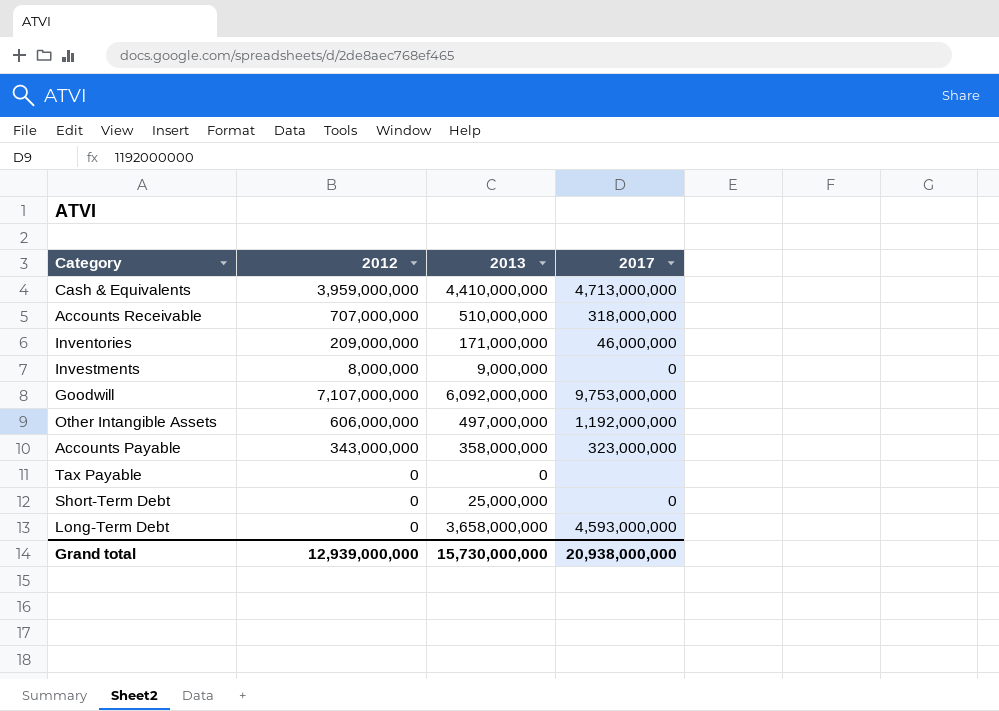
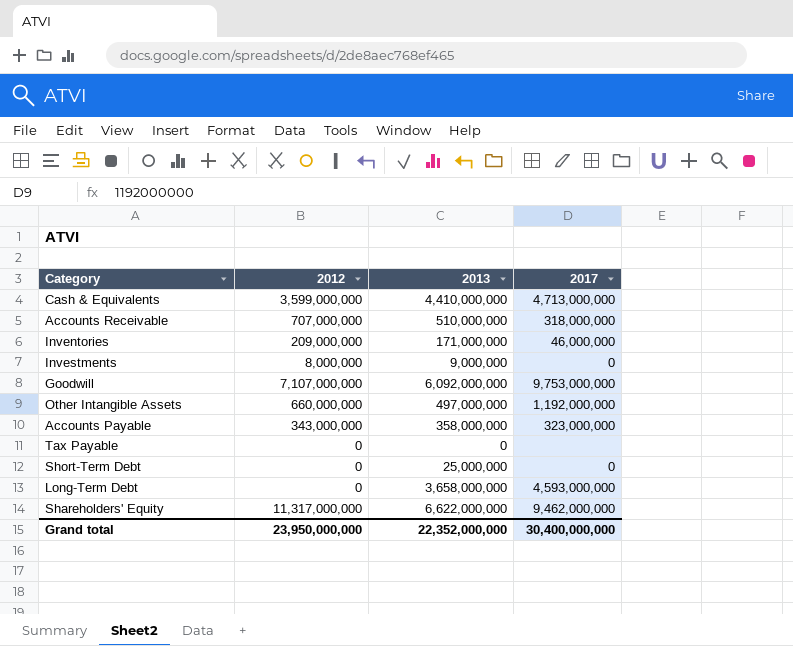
Cash & Equivalents | 2012: 3,959,000,000 -> 3,599,000,000
Other Intangible Assets | 2012: 606,000,000 -> 660,000,000
row Shareholders' Equity: none -> 11,317,000,000 | 6,622,000,000 | 9,462,000,000
Grand total | 2012: 12,939,000,000 -> 23,950,000,000
Grand total | 2013: 15,730,000,000 -> 22,352,000,000
Grand total | 2017: 20,938,000,000 -> 30,400,000,000

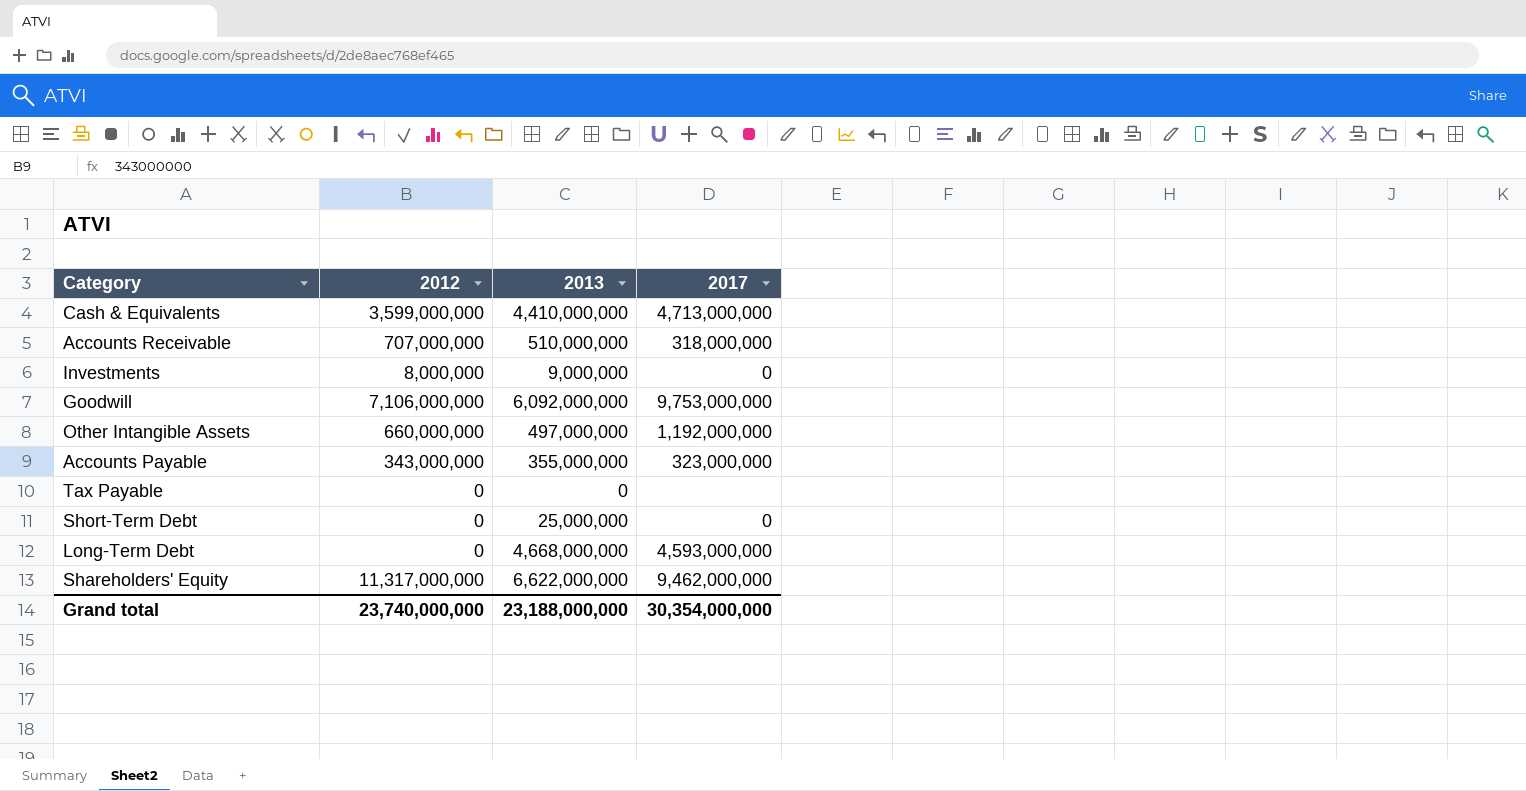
row Inventories: 209,000,000 | 171,000,000 | 46,000,000 -> none
Goodwill | 2012: 7,107,000,000 -> 7,106,000,000
Accounts Payable | 2013: 358,000,000 -> 355,000,000
Long-Term Debt | 2013: 3,658,000,000 -> 4,668,000,000
Grand total | 2012: 23,950,000,000 -> 23,740,000,000
Grand total | 2013: 22,352,000,000 -> 23,188,000,000
Grand total | 2017: 30,400,000,000 -> 30,354,000,000

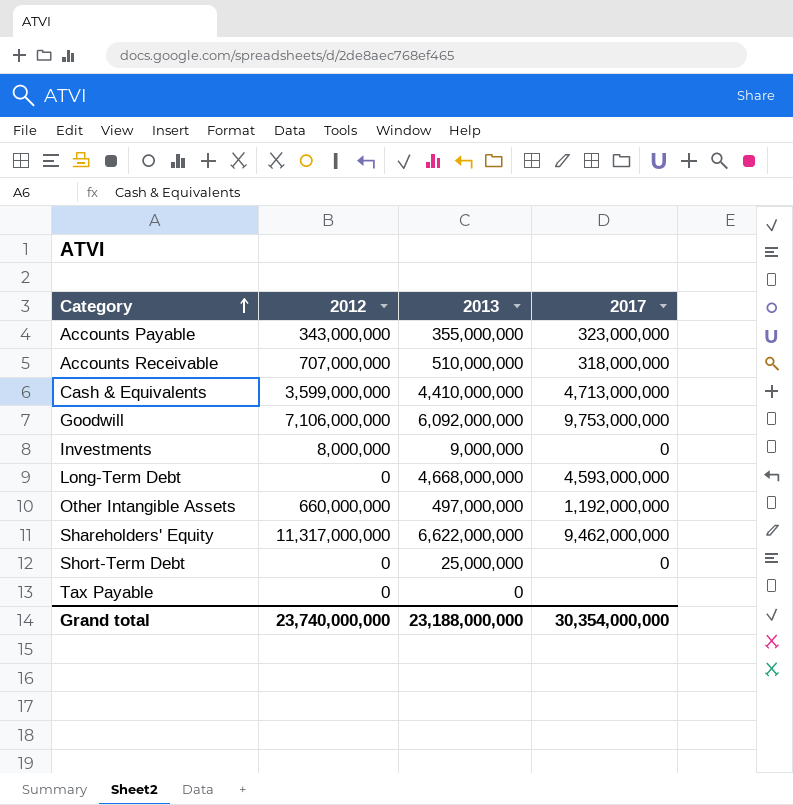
row order: none -> Category ascending

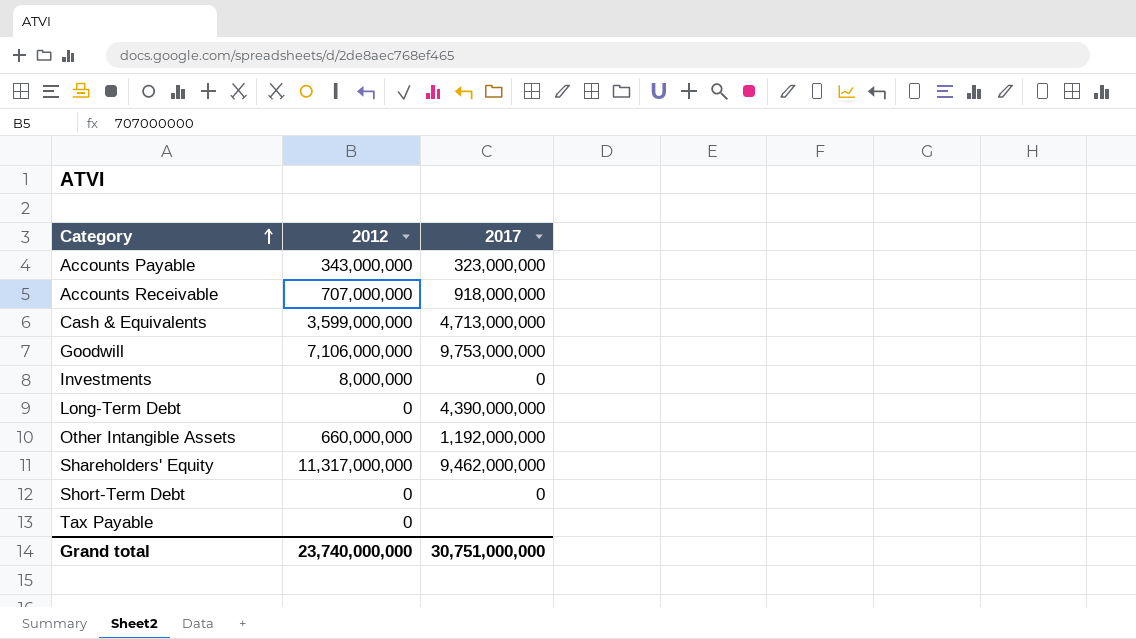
column 2013 | position: 3 -> none
Accounts Receivable | 2017: 318,000,000 -> 918,000,000
Long-Term Debt | 2017: 4,593,000,000 -> 4,390,000,000
Grand total | 2017: 30,354,000,000 -> 30,751,000,000

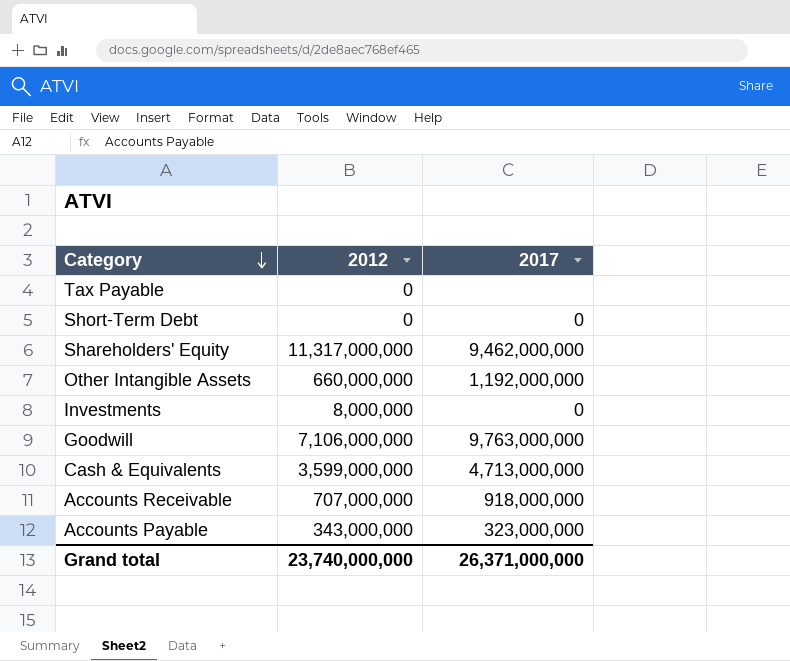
row order: Category ascending -> Category descending
row Long-Term Debt: 0 | 4,390,000,000 -> none
Goodwill | 2017: 9,753,000,000 -> 9,763,000,000
Grand total | 2017: 30,751,000,000 -> 26,371,000,000

